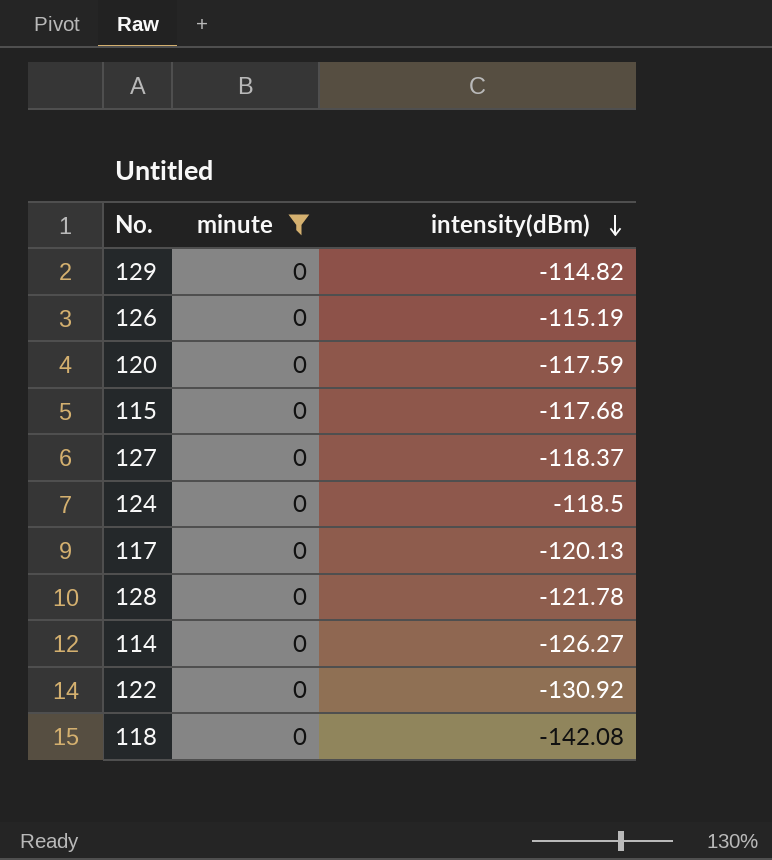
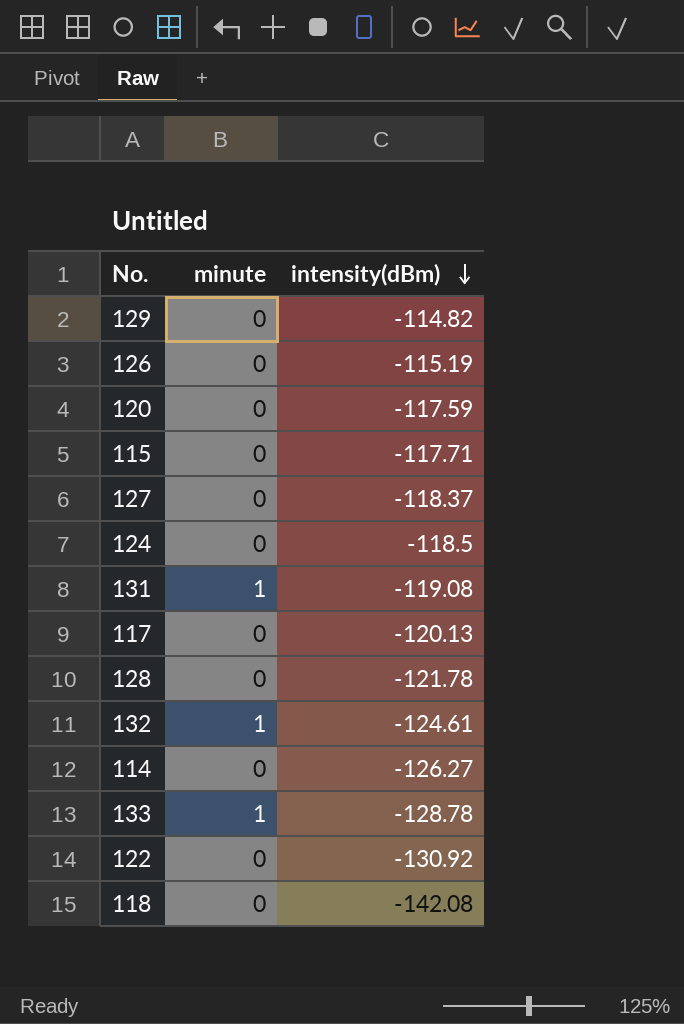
filter: minute = 0 -> none
115 | intensity(dBm): -117.68 -> -117.71

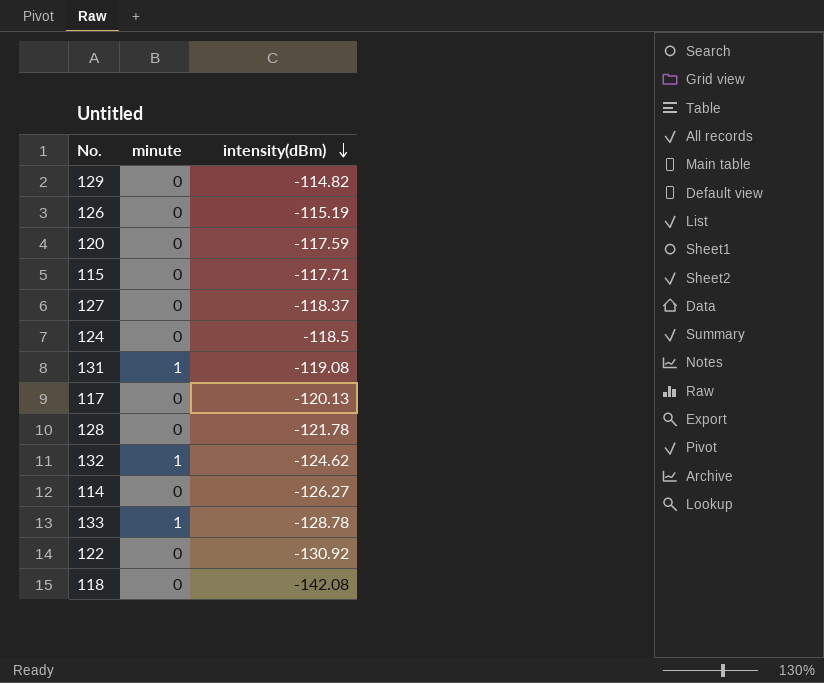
132 | intensity(dBm): -124.61 -> -124.62

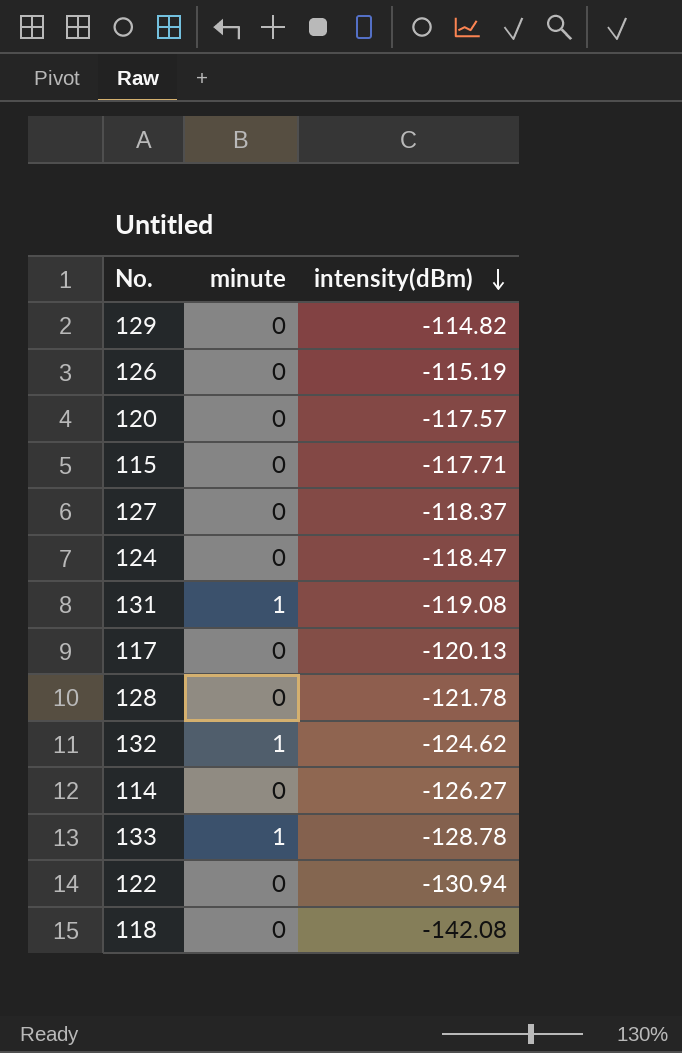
120 | intensity(dBm): -117.59 -> -117.57
124 | intensity(dBm): -118.5 -> -118.47
122 | intensity(dBm): -130.92 -> -130.94

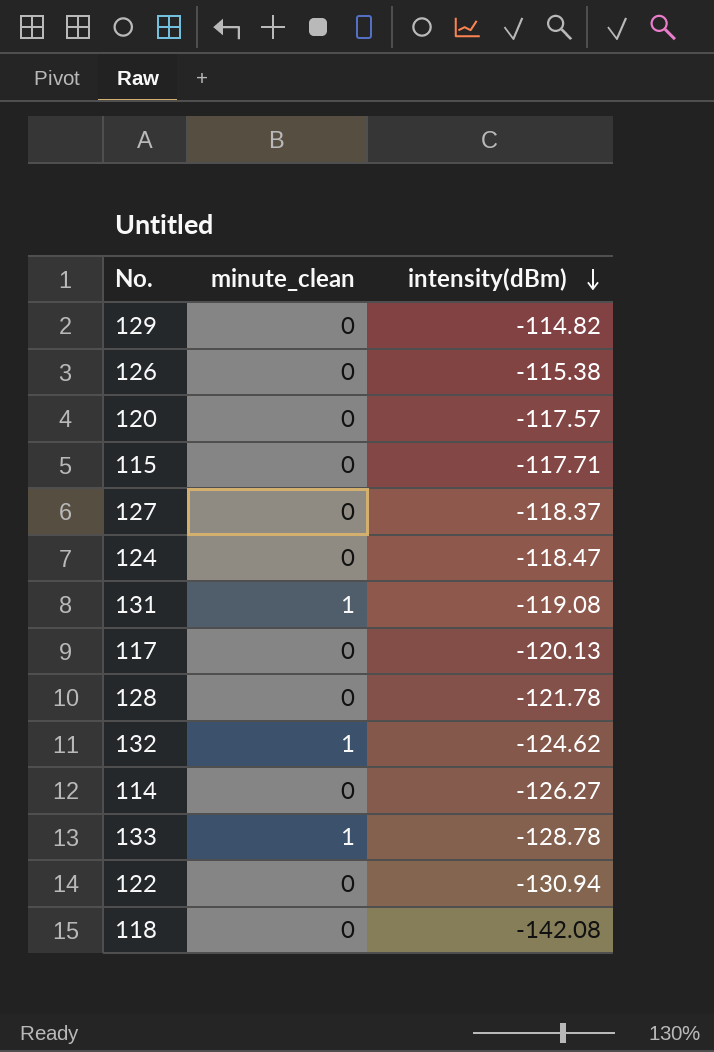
column name: minute -> minute_clean
126 | intensity(dBm): -115.19 -> -115.38

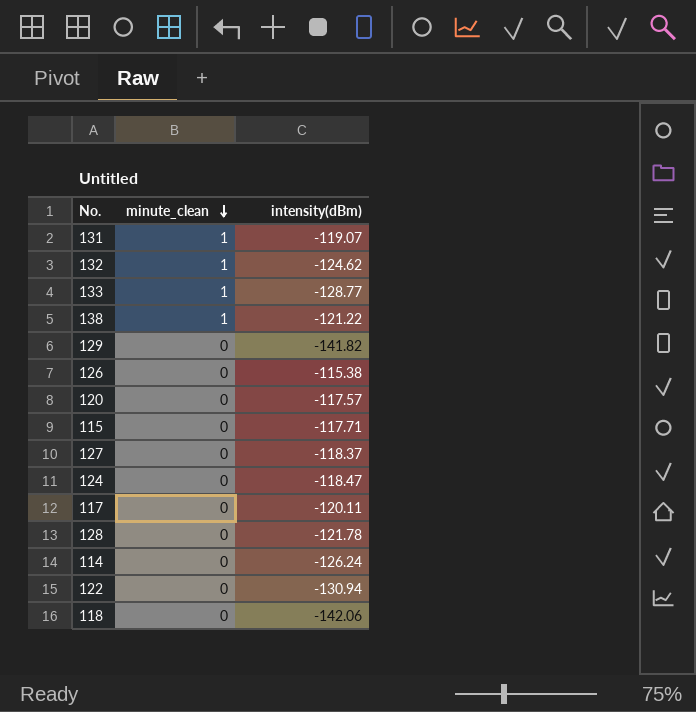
row order: intensity(dBm) descending -> minute_clean descending
131 | intensity(dBm): -119.08 -> -119.07
133 | intensity(dBm): -128.78 -> -128.77
row 138: none -> 1 | -121.22
129 | intensity(dBm): -114.82 -> -141.82
117 | intensity(dBm): -120.13 -> -120.11
114 | intensity(dBm): -126.27 -> -126.24
118 | intensity(dBm): -142.08 -> -142.06

